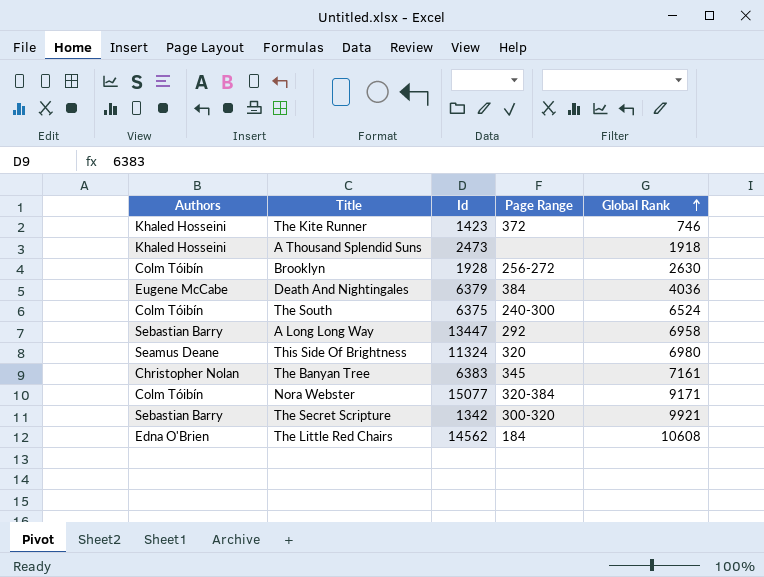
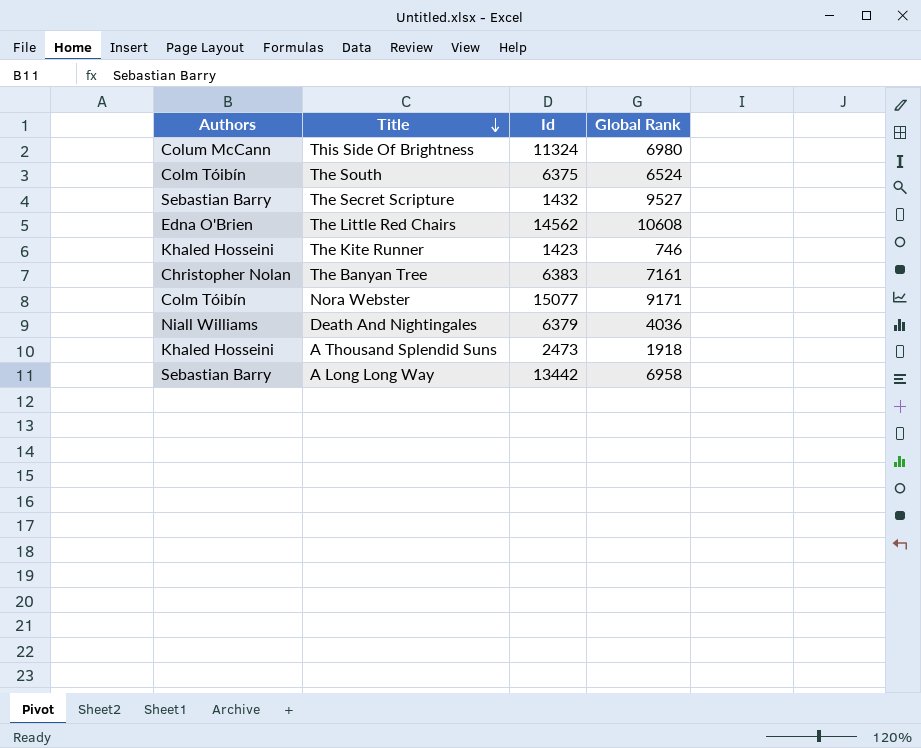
row order: Global Rank ascending -> Title descending
column Page Range | position: 4 -> none
row Brooklyn: Colm Tóibín | 1928 | 256-272 | 2630 -> none
This Side Of Brightness | Authors: Seamus Deane -> Colum McCann
The Secret Scripture | Id: 1342 -> 1432
The Secret Scripture | Global Rank: 9921 -> 9527
Death And Nightingales | Authors: Eugene McCabe -> Niall Williams
A Long Long Way | Id: 13447 -> 13442

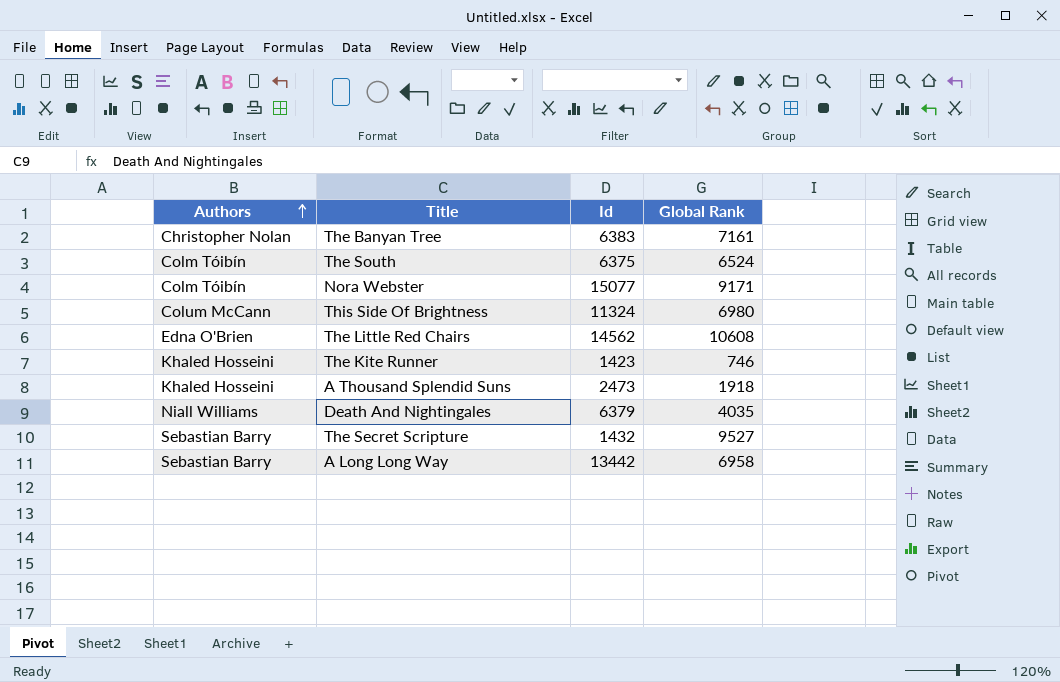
row order: Title descending -> Authors ascending
Death And Nightingales | Global Rank: 4036 -> 4035

